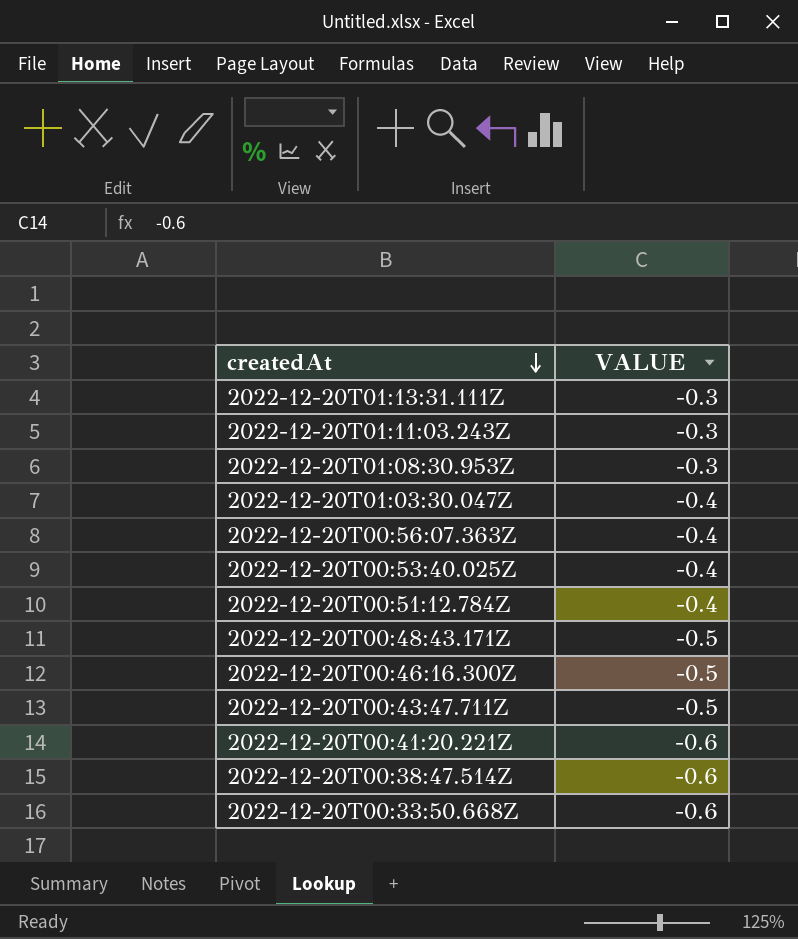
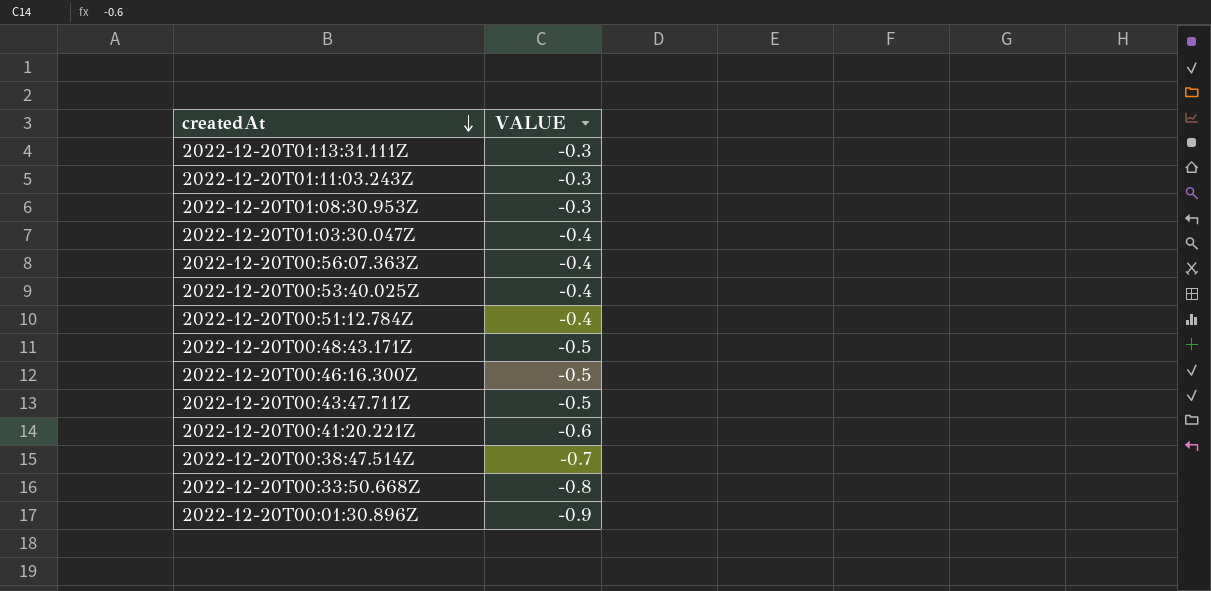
2022-12-20T00:38:47.514Z | VALUE: -0.6 -> -0.7
2022-12-20T00:33:50.668Z | VALUE: -0.6 -> -0.8
row 2022-12-20T00:01:30.896Z: none -> -0.9

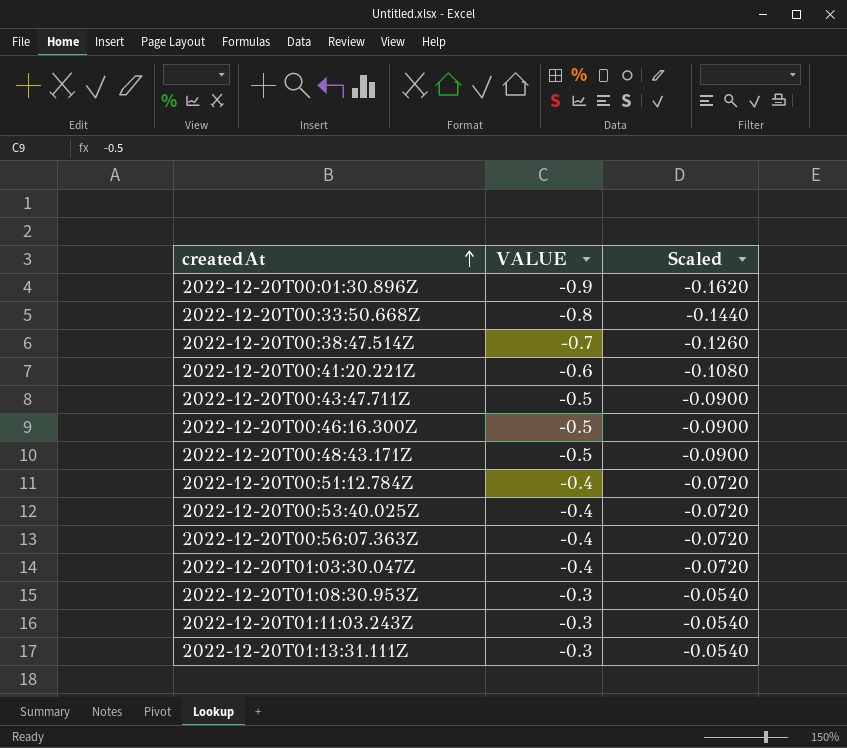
row order: createdAt descending -> createdAt ascending
column Scaled | formula: none -> [VALUE] * 0.18

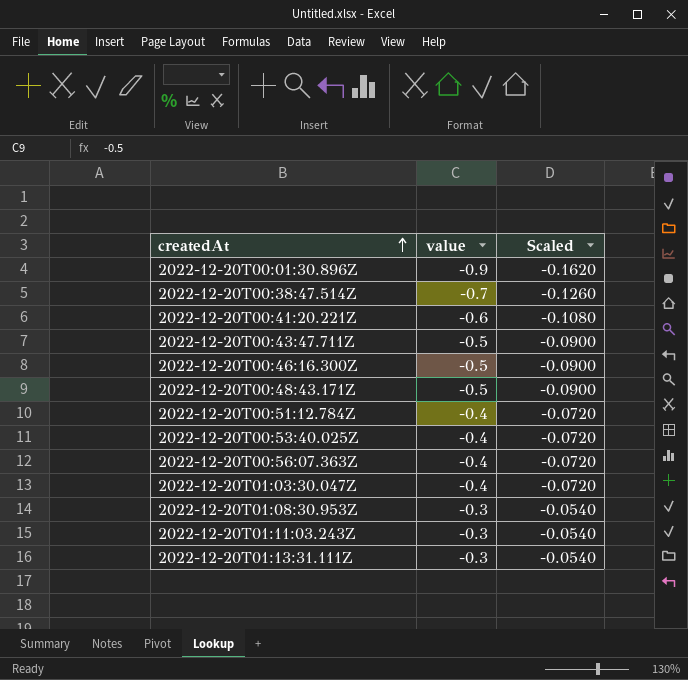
column name: VALUE -> value
row 2022-12-20T00:33:50.668Z: -0.8 | -0.1440 -> none

